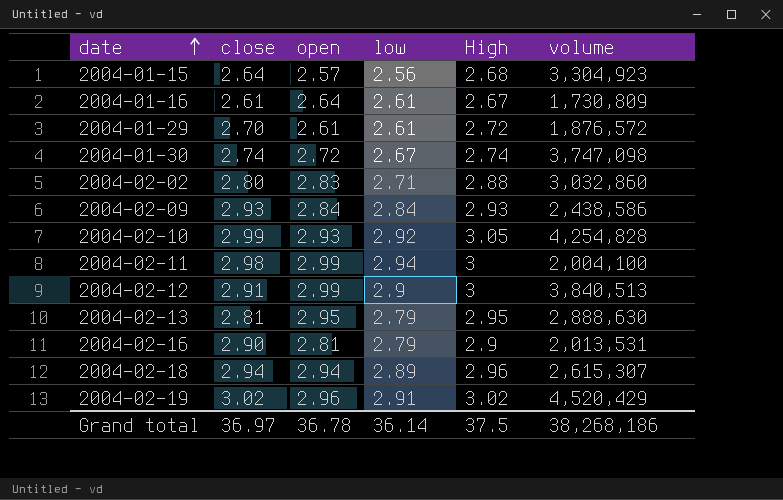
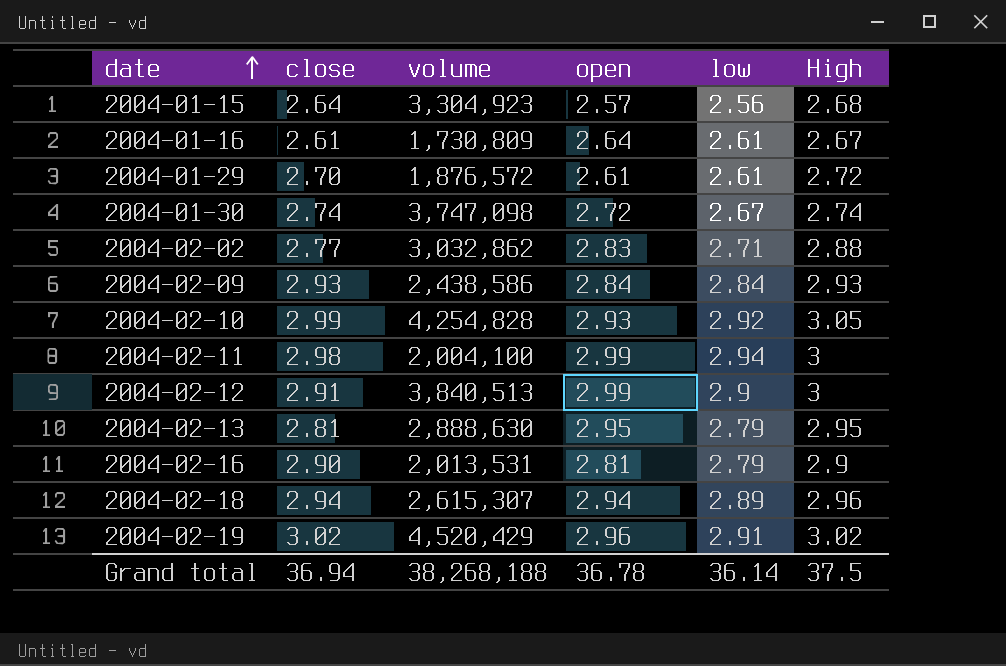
column volume | position: 6 -> 3
2004-02-02 | close: 2.80 -> 2.77
2004-02-02 | volume: 3,032,860 -> 3,032,862
Grand total | close: 36.97 -> 36.94
Grand total | volume: 38,268,186 -> 38,268,188

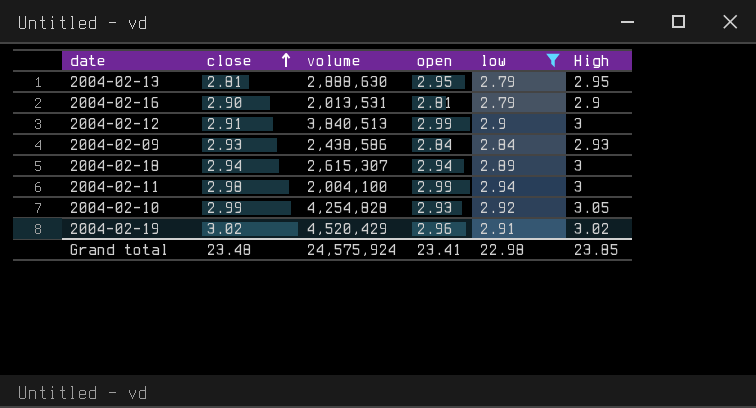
filter: none -> low >= 2.79
row order: date ascending -> close ascending
2004-02-18 | High: 2.96 -> 3
Grand total | close: 36.94 -> 23.48
Grand total | volume: 38,268,188 -> 24,575,924
Grand total | open: 36.78 -> 23.41
Grand total | low: 36.14 -> 22.98
Grand total | High: 37.5 -> 23.85

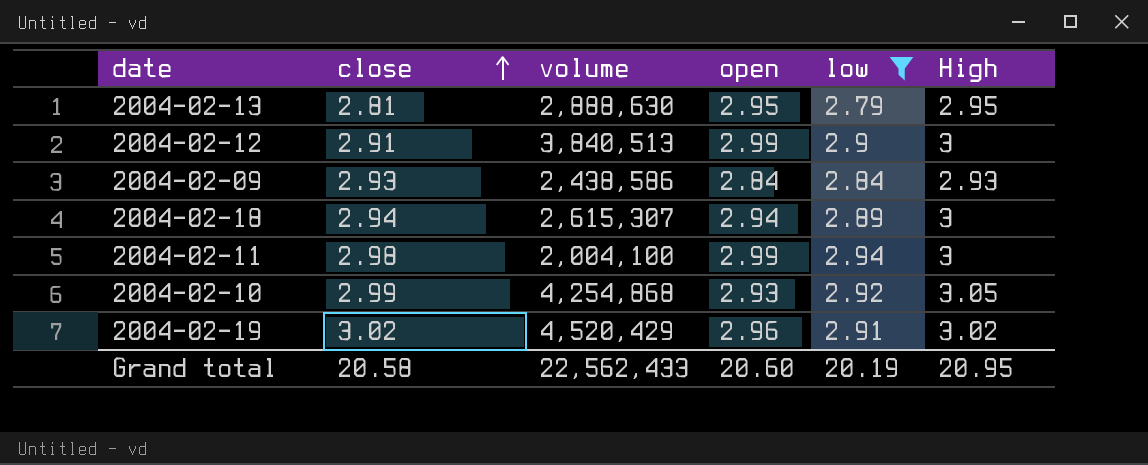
row 2004-02-16: 2.90 | 2,013,531 | 2.81 | 2.79 | 2.9 -> none
2004-02-10 | volume: 4,254,828 -> 4,254,868
Grand total | close: 23.48 -> 20.58
Grand total | volume: 24,575,924 -> 22,562,433
Grand total | open: 23.41 -> 20.60
Grand total | low: 22.98 -> 20.19
Grand total | High: 23.85 -> 20.95

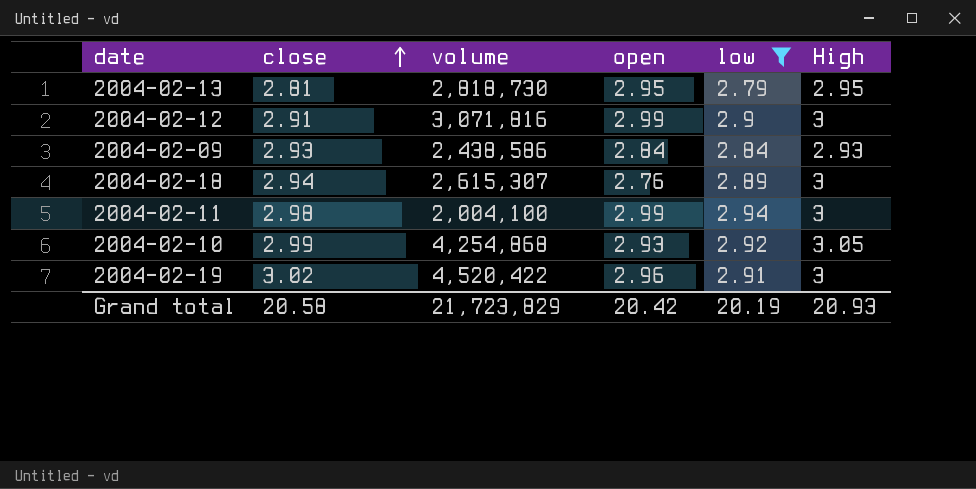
2004-02-13 | volume: 2,888,630 -> 2,818,730
2004-02-12 | volume: 3,840,513 -> 3,071,816
2004-02-18 | open: 2.94 -> 2.76
2004-02-19 | volume: 4,520,429 -> 4,520,422
2004-02-19 | High: 3.02 -> 3
Grand total | volume: 22,562,433 -> 21,723,829
Grand total | open: 20.60 -> 20.42
Grand total | High: 20.95 -> 20.93

